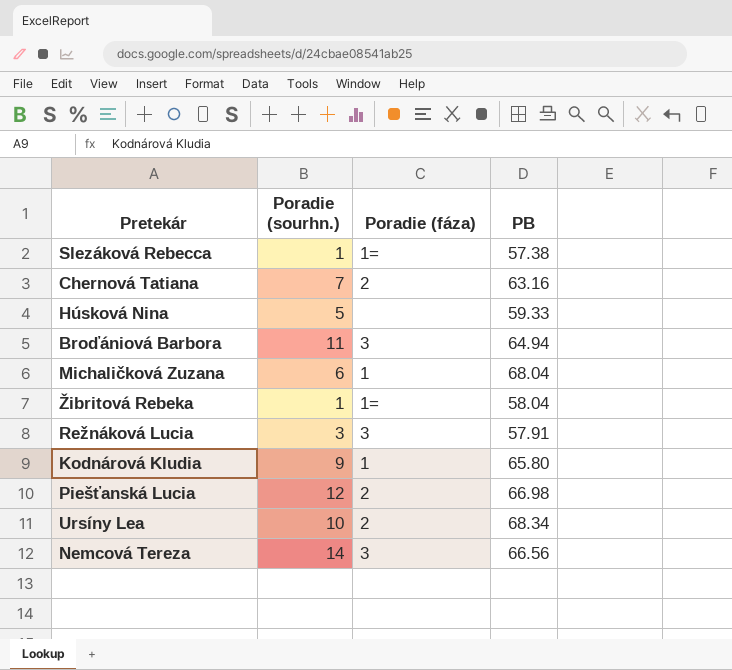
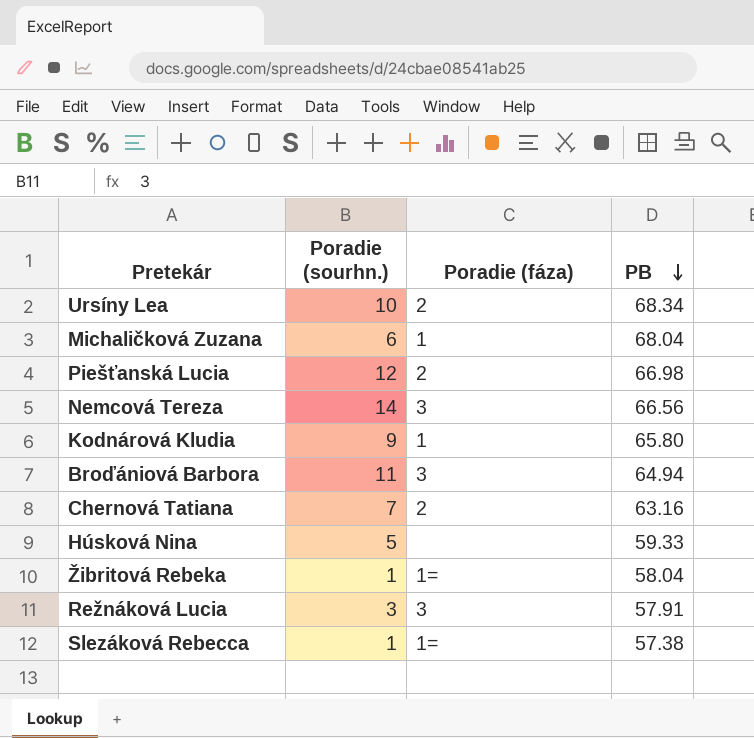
row order: none -> PB descending

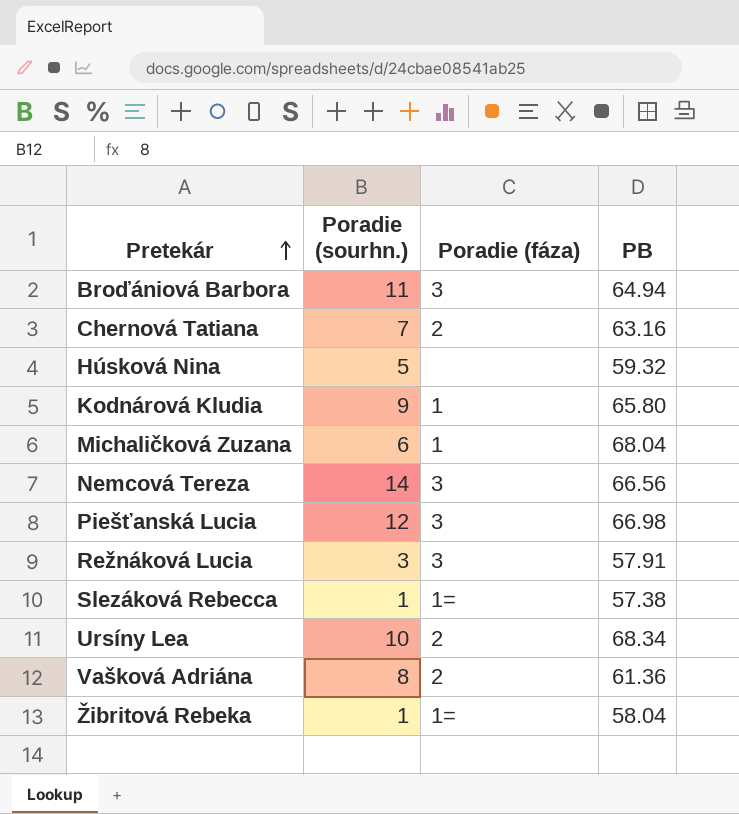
row order: PB descending -> Pretekár ascending
Húsková Nina | PB: 59.33 -> 59.32
Piešťanská Lucia | Poradie (fáza): 2 -> 3
row Vašková Adriána: none -> 8 | 2 | 61.36

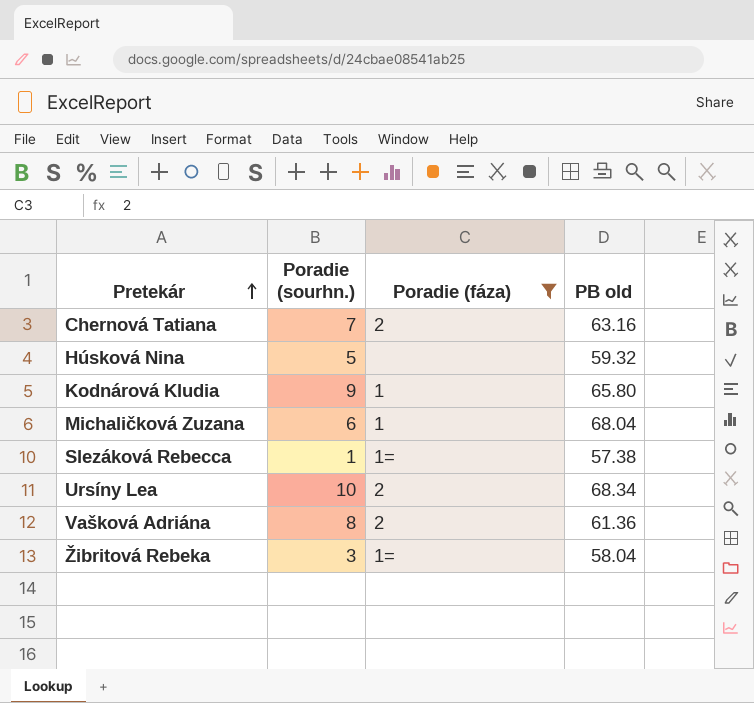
filter: none -> Poradie (fáza) != 3
column name: PB -> PB old
Žibritová Rebeka | Poradie (sourhn.): 1 -> 3

